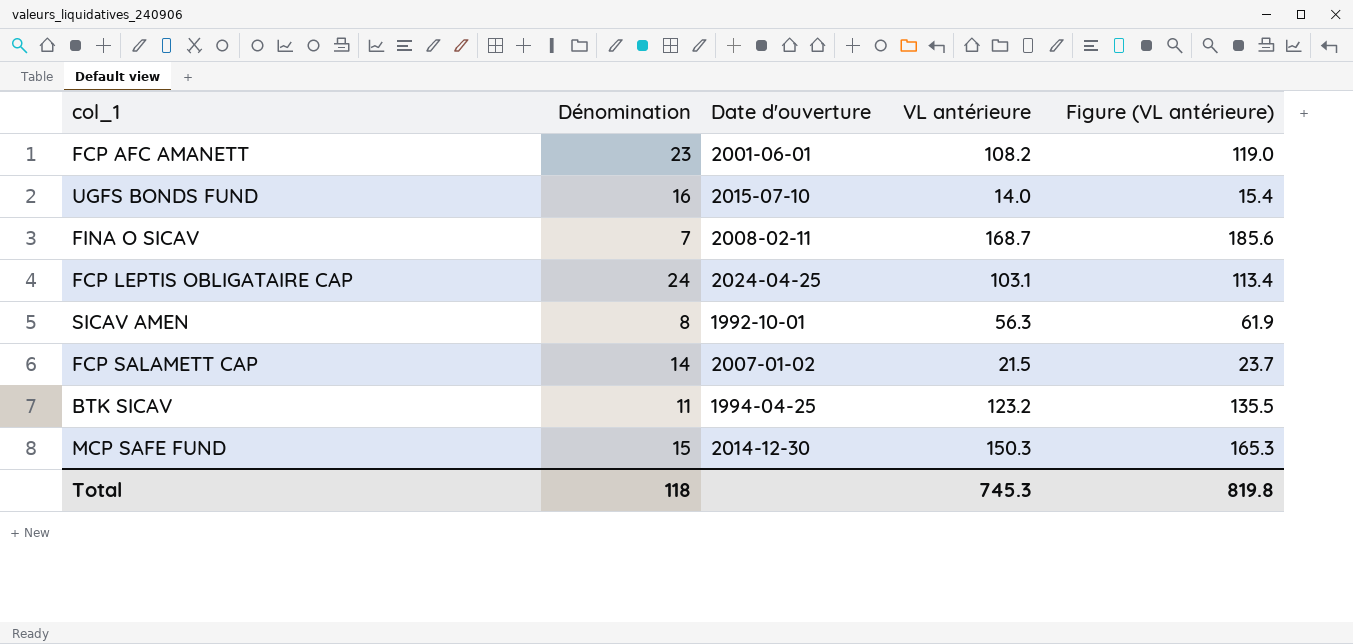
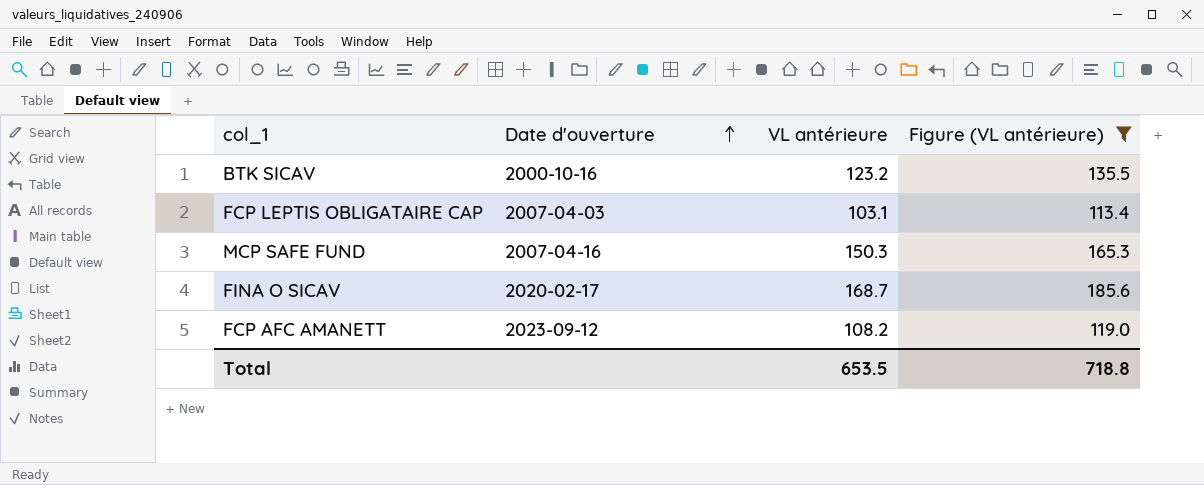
filter: none -> Figure (VL antérieure) >= 113.4
row order: none -> Date d'ouverture ascending
column Dénomination | position: 2 -> none
BTK SICAV | Date d'ouverture: 1994-04-25 -> 2000-10-16
FCP LEPTIS OBLIGATAIRE CAP | Date d'ouverture: 2024-04-25 -> 2007-04-03
MCP SAFE FUND | Date d'ouverture: 2014-12-30 -> 2007-04-16
FINA O SICAV | Date d'ouverture: 2008-02-11 -> 2020-02-17
FCP AFC AMANETT | Date d'ouverture: 2001-06-01 -> 2023-09-12
Total | VL antérieure: 745.3 -> 653.5
Total | Figure (VL antérieure): 819.8 -> 718.8

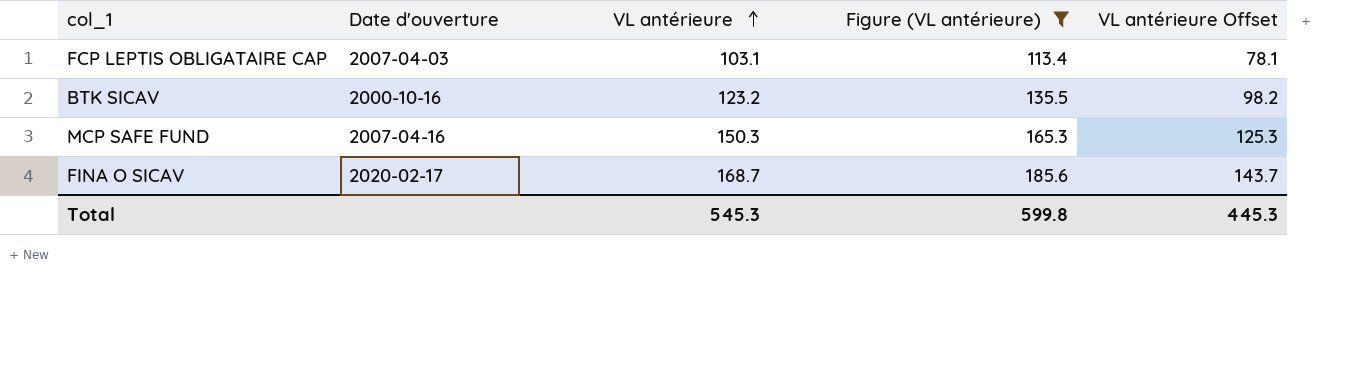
row order: Date d'ouverture ascending -> VL antérieure ascending
column VL antérieure Offset | formula: none -> [VL antérieure] - 25
row FCP AFC AMANETT: 2023-09-12 | 108.2 | 119.0 -> none
Total | VL antérieure: 653.5 -> 545.3
Total | Figure (VL antérieure): 718.8 -> 599.8

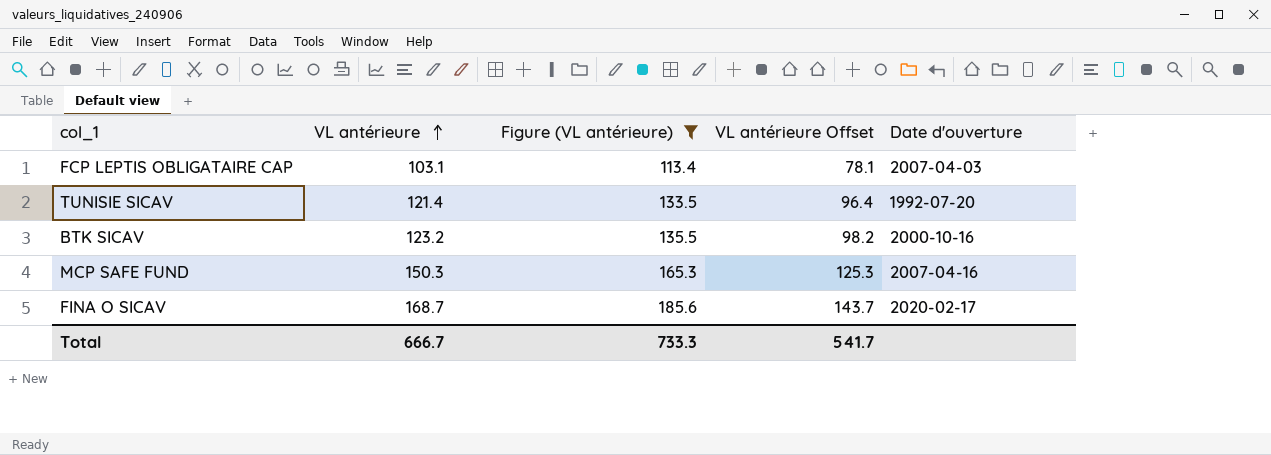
column Date d'ouverture | position: 2 -> 5
row TUNISIE SICAV: none -> 121.4 | 133.5 | 96.4 | 1992-07-20
Total | VL antérieure: 545.3 -> 666.7
Total | Figure (VL antérieure): 599.8 -> 733.3
Total | VL antérieure Offset: 445.3 -> 541.7

